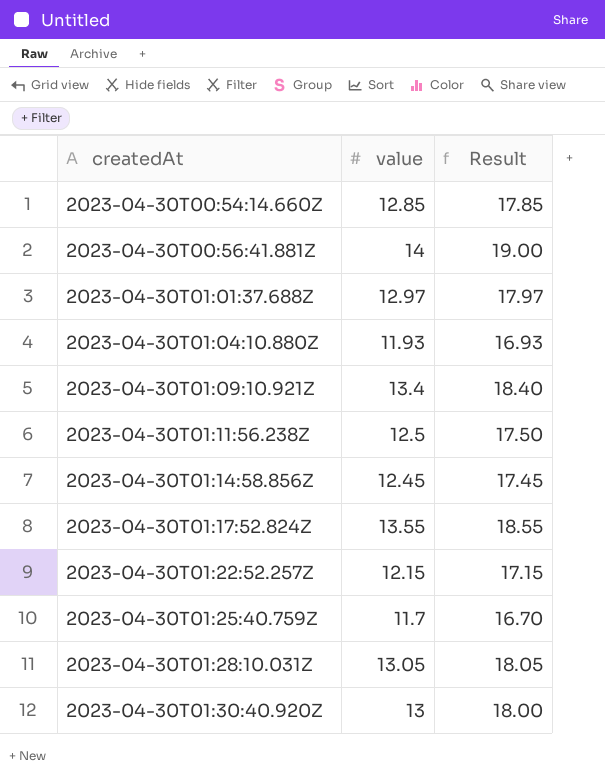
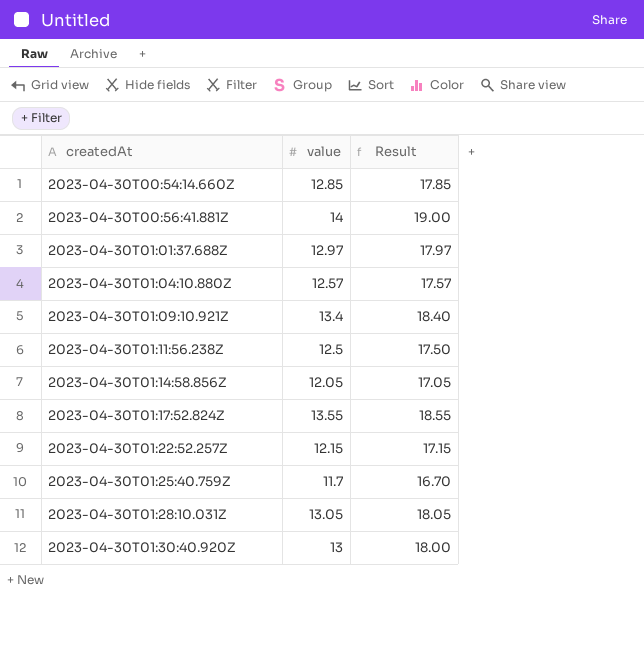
2023-04-30T01:04:10.880Z | value: 11.93 -> 12.57
2023-04-30T01:04:10.880Z | Result: 16.93 -> 17.57
2023-04-30T01:14:58.856Z | value: 12.45 -> 12.05
2023-04-30T01:14:58.856Z | Result: 17.45 -> 17.05

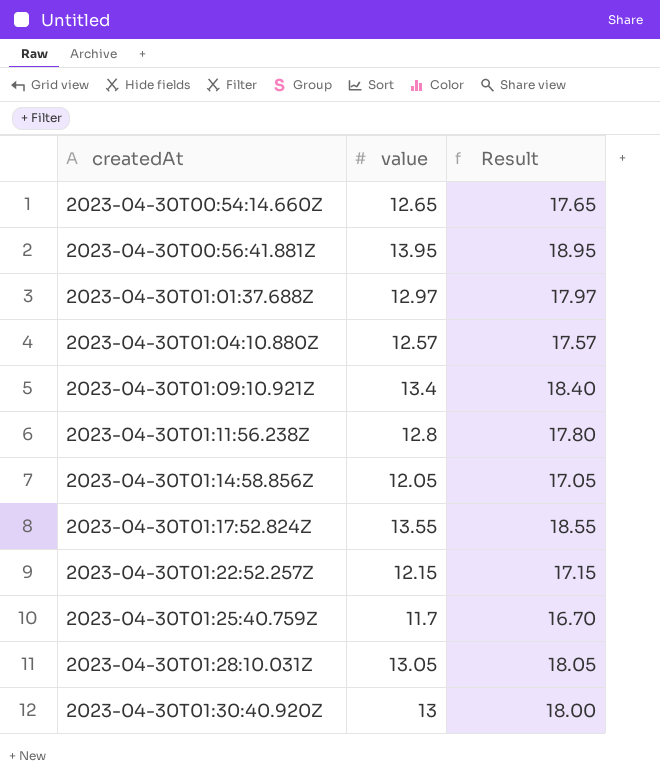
2023-04-30T00:54:14.660Z | value: 12.85 -> 12.65
2023-04-30T00:54:14.660Z | Result: 17.85 -> 17.65
2023-04-30T00:56:41.881Z | value: 14 -> 13.95
2023-04-30T00:56:41.881Z | Result: 19.00 -> 18.95
2023-04-30T01:11:56.238Z | value: 12.5 -> 12.8
2023-04-30T01:11:56.238Z | Result: 17.50 -> 17.80

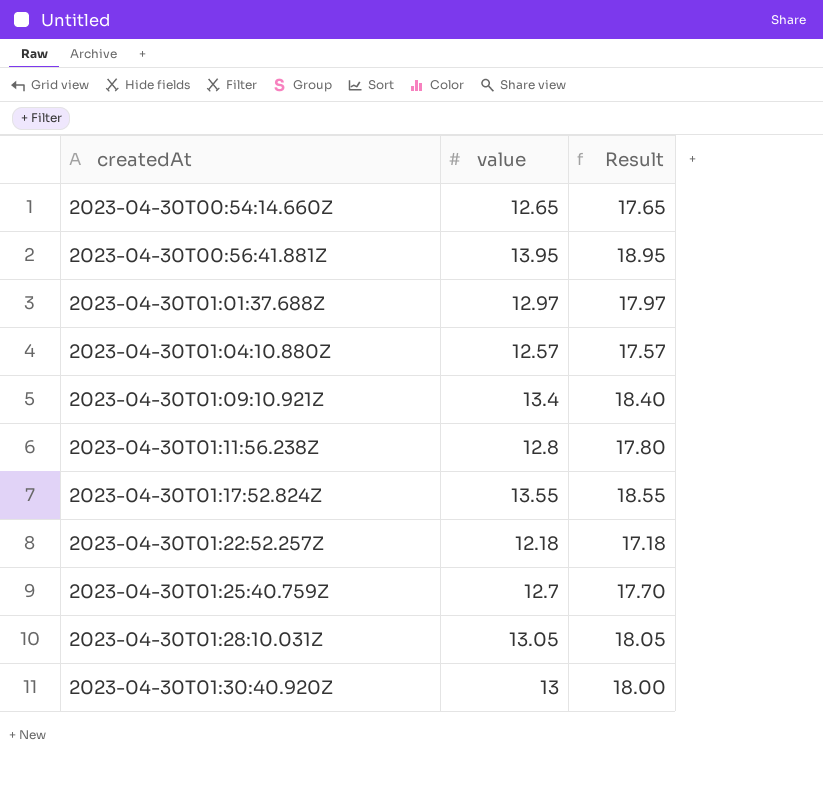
row 2023-04-30T01:14:58.856Z: 12.05 | 17.05 -> none
2023-04-30T01:22:52.257Z | value: 12.15 -> 12.18
2023-04-30T01:22:52.257Z | Result: 17.15 -> 17.18
2023-04-30T01:25:40.759Z | value: 11.7 -> 12.7
2023-04-30T01:25:40.759Z | Result: 16.70 -> 17.70

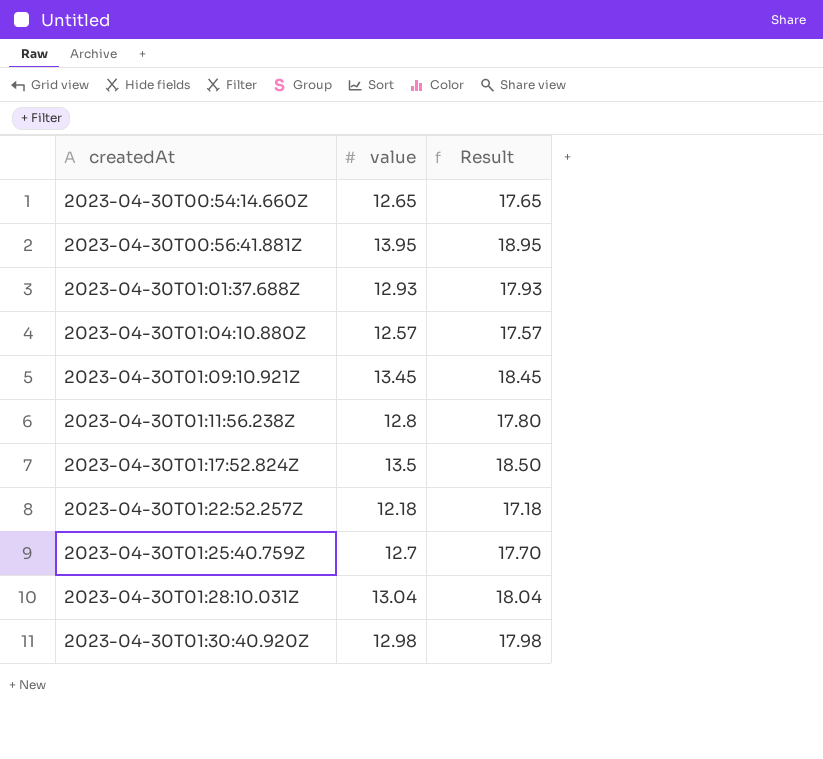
2023-04-30T01:01:37.688Z | value: 12.97 -> 12.93
2023-04-30T01:01:37.688Z | Result: 17.97 -> 17.93
2023-04-30T01:09:10.921Z | value: 13.4 -> 13.45
2023-04-30T01:09:10.921Z | Result: 18.40 -> 18.45
2023-04-30T01:17:52.824Z | value: 13.55 -> 13.5
2023-04-30T01:17:52.824Z | Result: 18.55 -> 18.50
2023-04-30T01:28:10.031Z | value: 13.05 -> 13.04
2023-04-30T01:28:10.031Z | Result: 18.05 -> 18.04
2023-04-30T01:30:40.920Z | value: 13 -> 12.98
2023-04-30T01:30:40.920Z | Result: 18.00 -> 17.98

